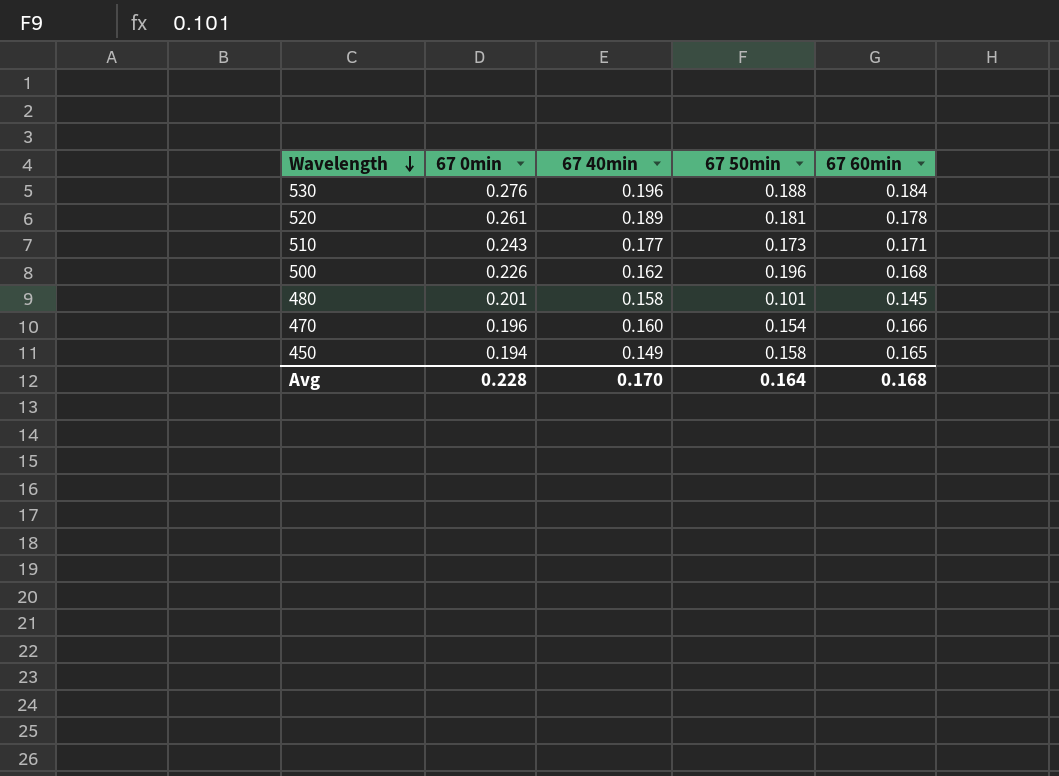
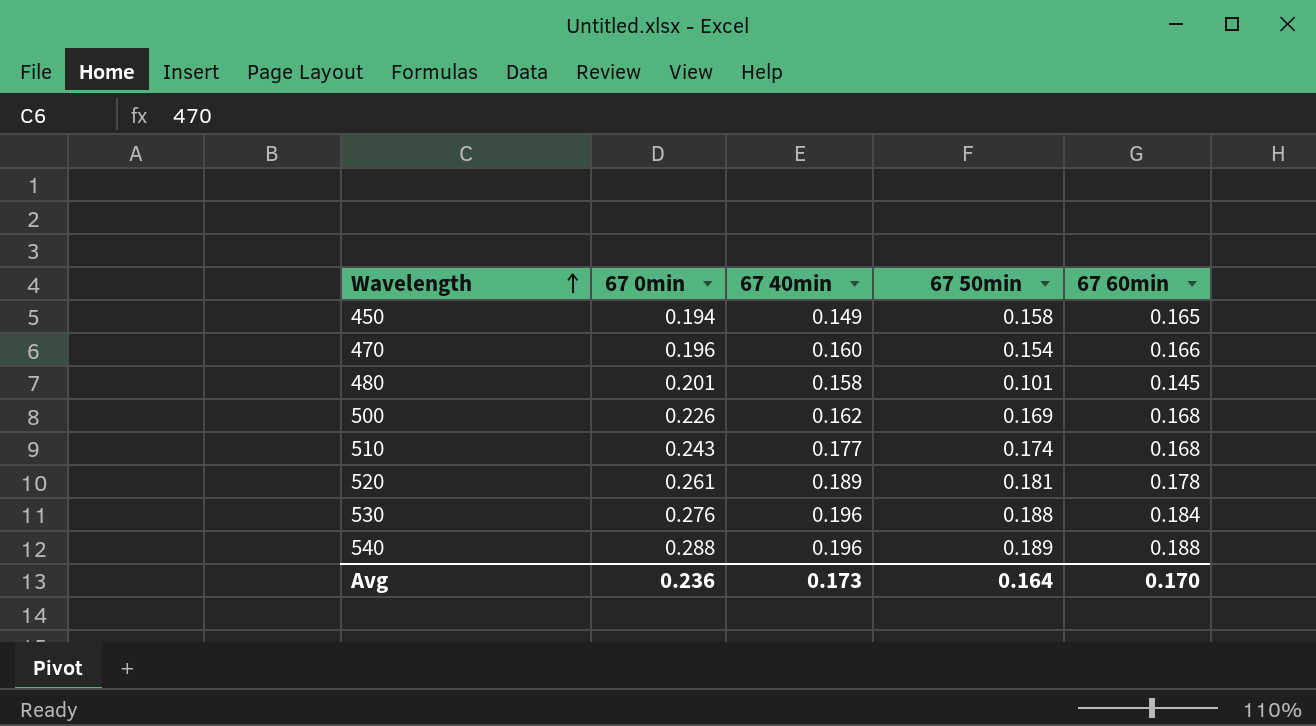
row order: Wavelength descending -> Wavelength ascending
500 | 67 50min: 0.196 -> 0.169
510 | 67 50min: 0.173 -> 0.174
510 | 67 60min: 0.171 -> 0.168
row 540: none -> 0.288 | 0.196 | 0.189 | 0.188
Avg | 67 0min: 0.228 -> 0.236
Avg | 67 40min: 0.170 -> 0.173
Avg | 67 60min: 0.168 -> 0.170

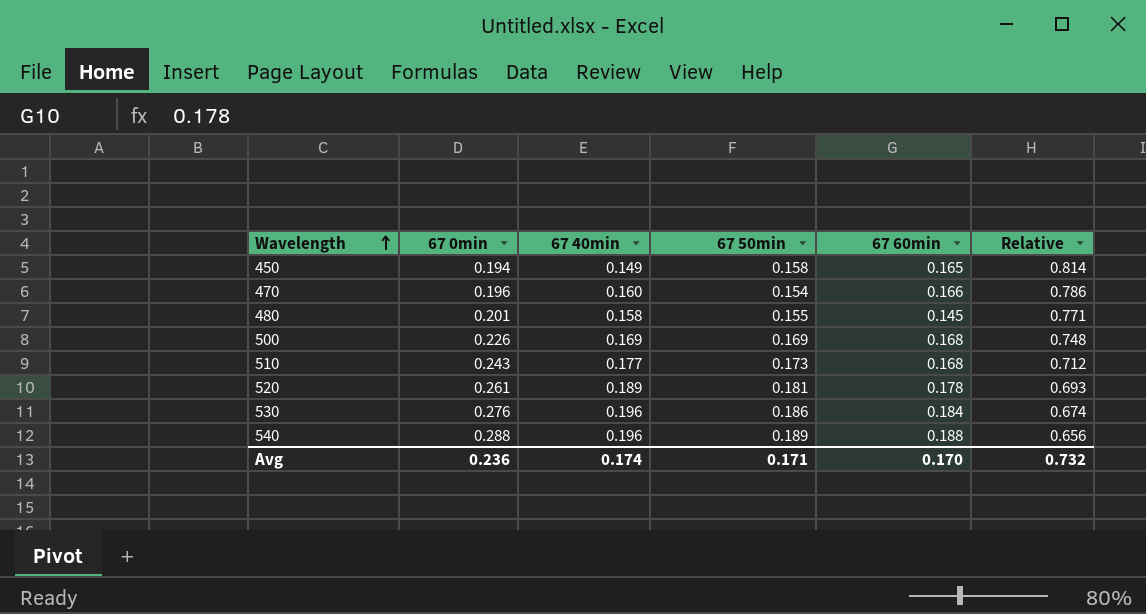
column Relative | formula: none -> [67 50min] / [67 0min]
480 | 67 50min: 0.101 -> 0.155
500 | 67 40min: 0.162 -> 0.169
510 | 67 50min: 0.174 -> 0.173
530 | 67 50min: 0.188 -> 0.186
Avg | 67 40min: 0.173 -> 0.174
Avg | 67 50min: 0.164 -> 0.171

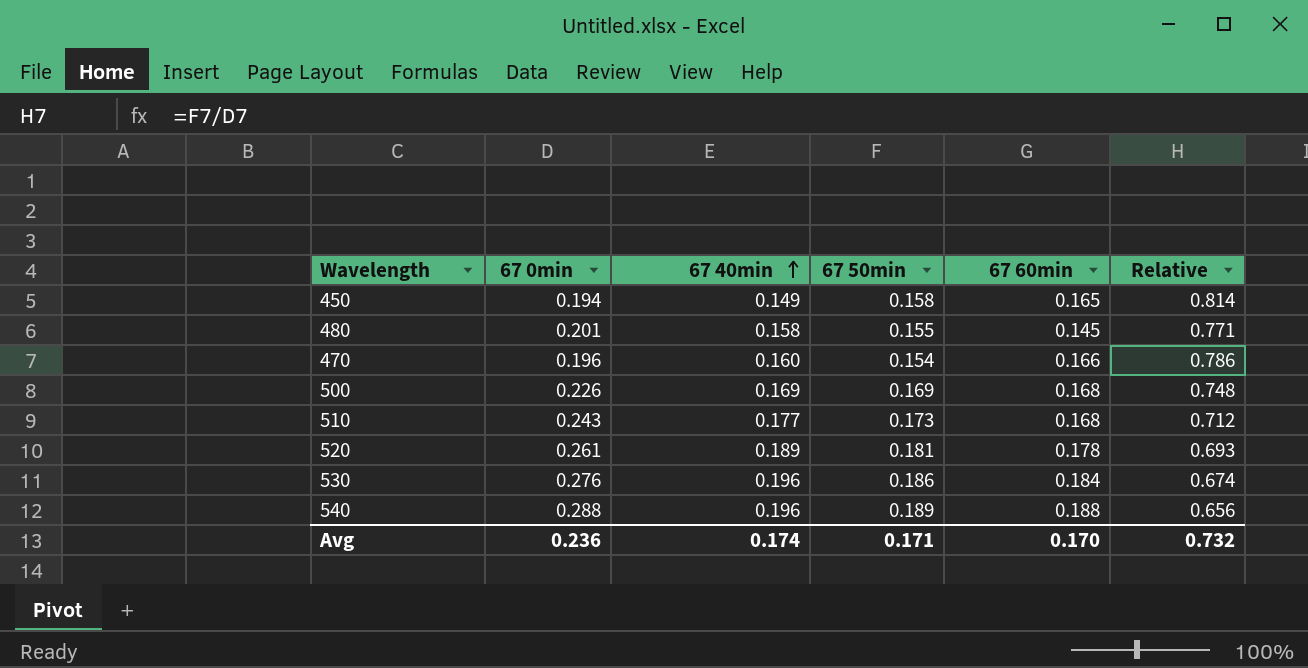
row order: Wavelength ascending -> 67 40min ascending

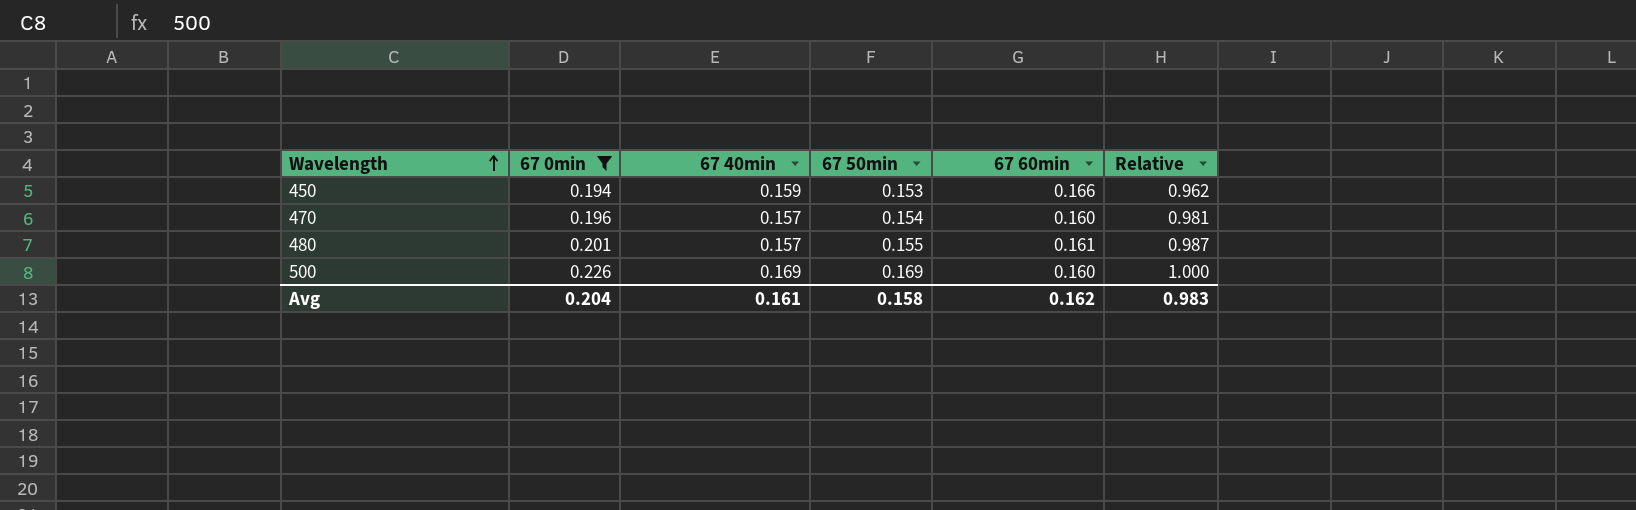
filter: none -> 67 0min <= 0.226
row order: 67 40min ascending -> Wavelength ascending
column Relative | formula: [67 50min] / [67 0min] -> [67 50min] / [67 40min]
450 | 67 40min: 0.149 -> 0.159
450 | 67 50min: 0.158 -> 0.153
450 | 67 60min: 0.165 -> 0.166
470 | 67 40min: 0.160 -> 0.157
470 | 67 60min: 0.166 -> 0.160
480 | 67 40min: 0.158 -> 0.157
480 | 67 60min: 0.145 -> 0.161
500 | 67 60min: 0.168 -> 0.160
Avg | 67 0min: 0.236 -> 0.204
Avg | 67 40min: 0.174 -> 0.161
Avg | 67 50min: 0.171 -> 0.158
Avg | 67 60min: 0.170 -> 0.162
Avg | Relative: 0.732 -> 0.983

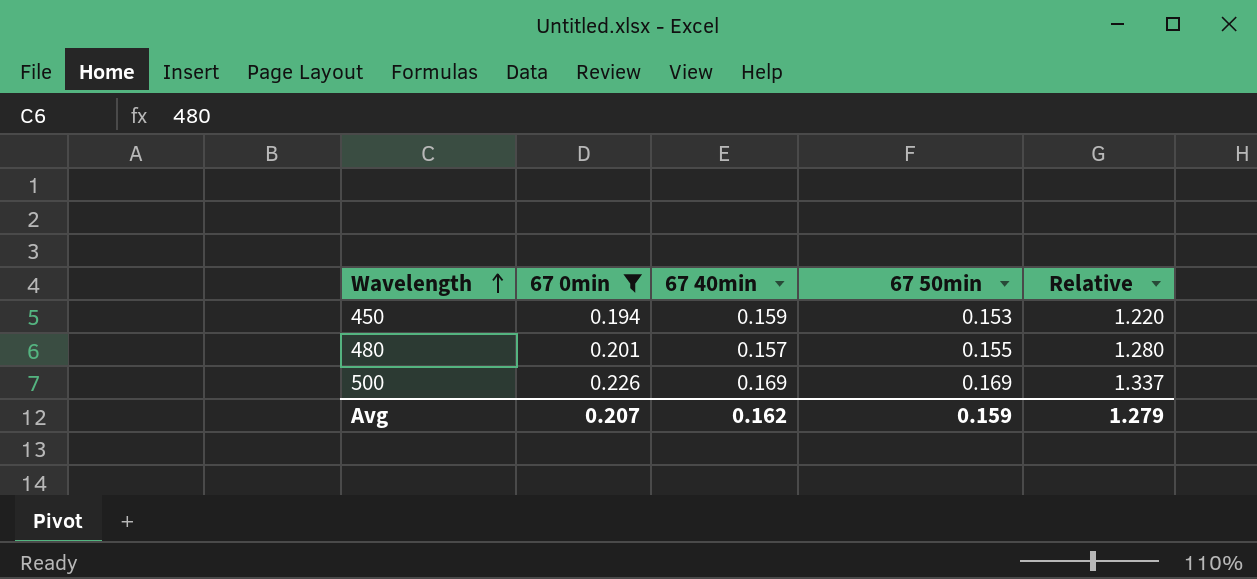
column 67 60min | position: 5 -> none
column Relative | formula: [67 50min] / [67 40min] -> [67 0min] / [67 40min]
row 470: 0.196 | 0.157 | 0.154 | 0.160 | 0.981 -> none
Avg | 67 0min: 0.204 -> 0.207
Avg | 67 40min: 0.161 -> 0.162
Avg | 67 50min: 0.158 -> 0.159
Avg | Relative: 0.983 -> 1.279

